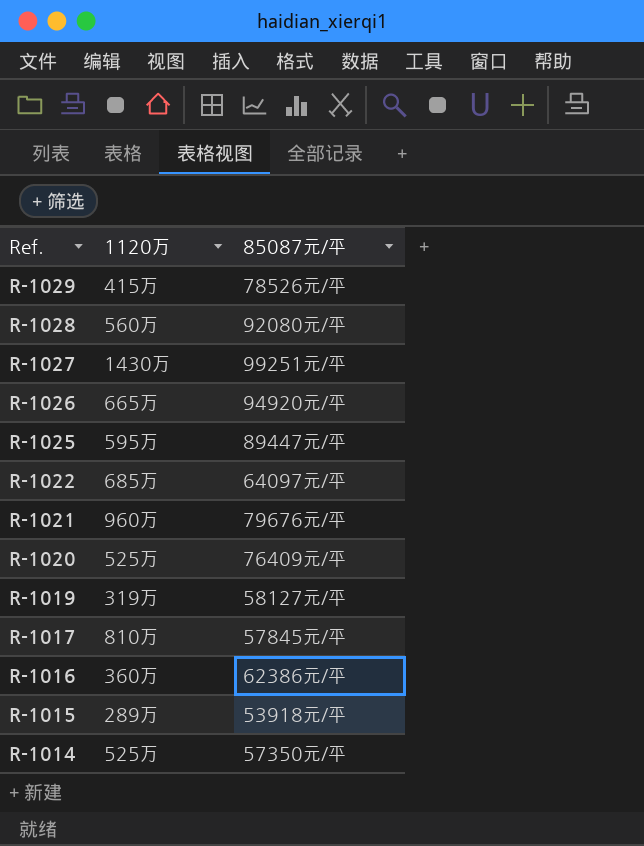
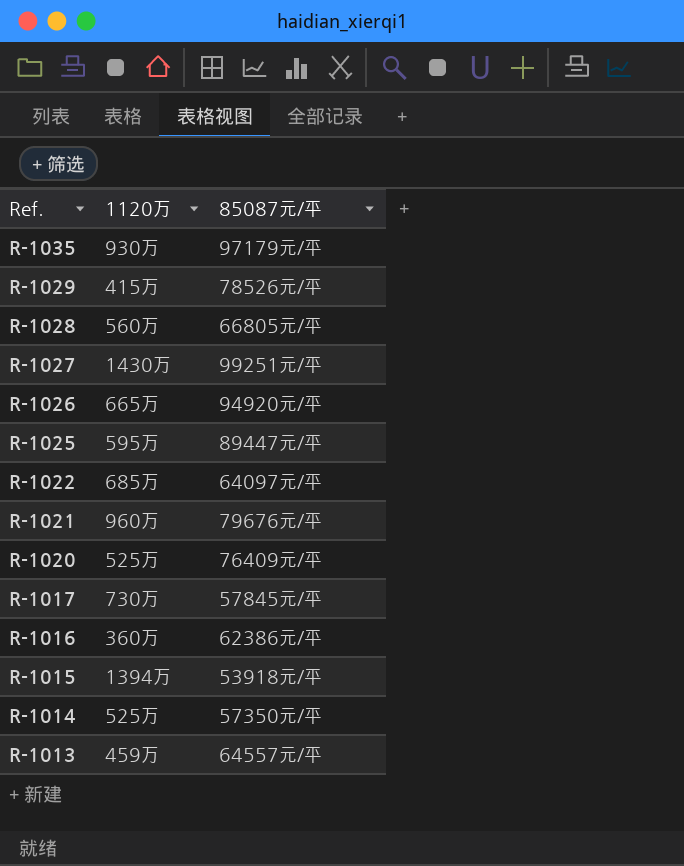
row R-1019: 319万 | 58127元/平 -> none
row R-1035: none -> 930万 | 97179元/平
R-1028 | 85087元/平: 92080元/平 -> 66805元/平
R-1017 | 1120万: 810万 -> 730万
R-1015 | 1120万: 289万 -> 1394万
row R-1013: none -> 459万 | 64557元/平

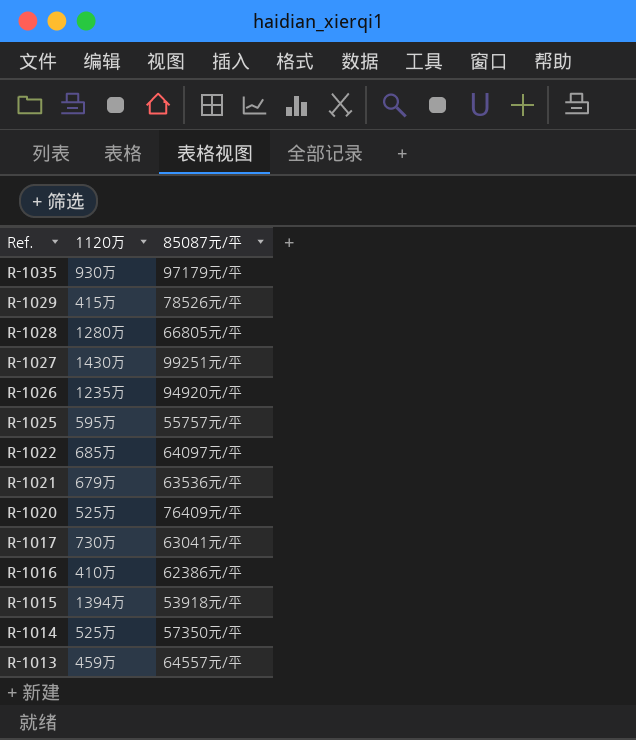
R-1028 | 1120万: 560万 -> 1280万
R-1026 | 1120万: 665万 -> 1235万
R-1025 | 85087元/平: 89447元/平 -> 55757元/平
R-1021 | 1120万: 960万 -> 679万
R-1021 | 85087元/平: 79676元/平 -> 63536元/平
R-1017 | 85087元/平: 57845元/平 -> 63041元/平
R-1016 | 1120万: 360万 -> 410万

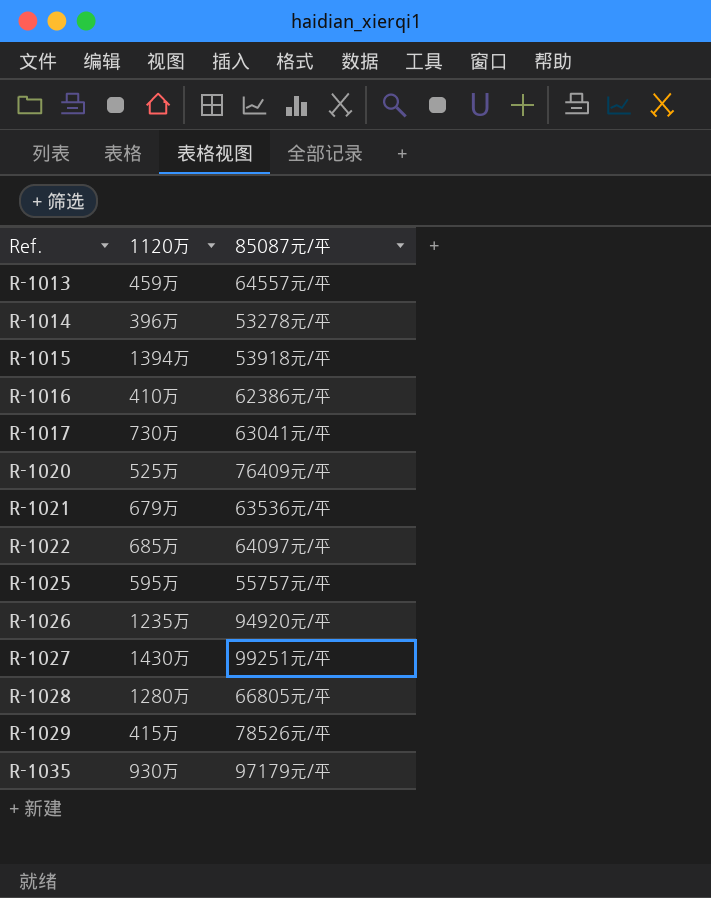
row order: Ref. descending -> Ref. ascending
R-1014 | 1120万: 525万 -> 396万
R-1014 | 85087元/平: 57350元/平 -> 53278元/平

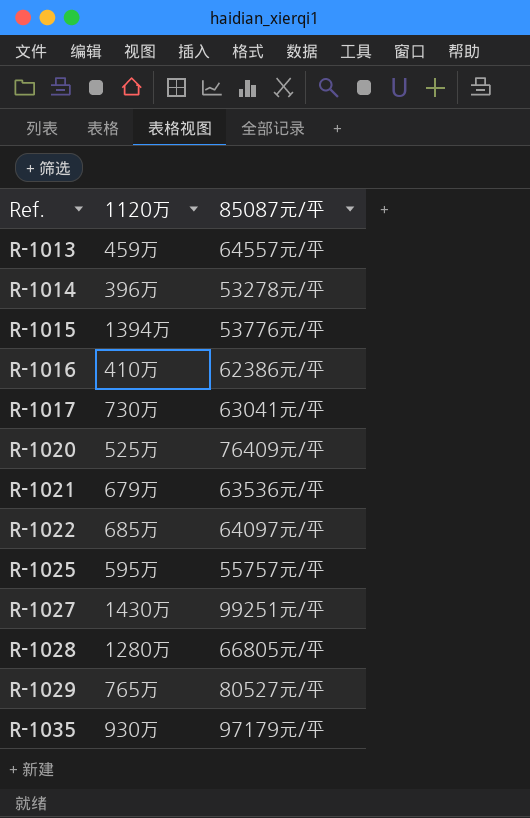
row R-1026: 1235万 | 94920元/平 -> none
R-1015 | 85087元/平: 53918元/平 -> 53776元/平
R-1029 | 1120万: 415万 -> 765万
R-1029 | 85087元/平: 78526元/平 -> 80527元/平

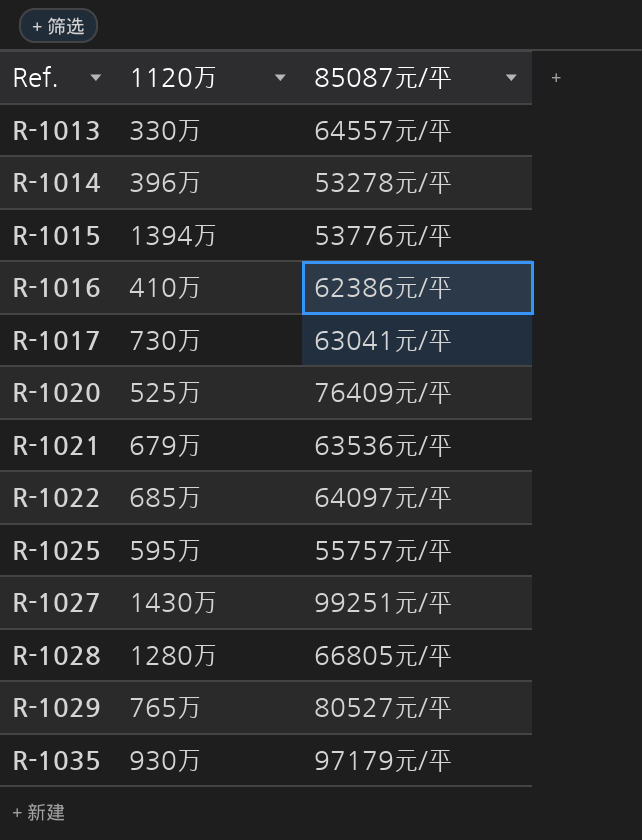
R-1013 | 1120万: 459万 -> 330万

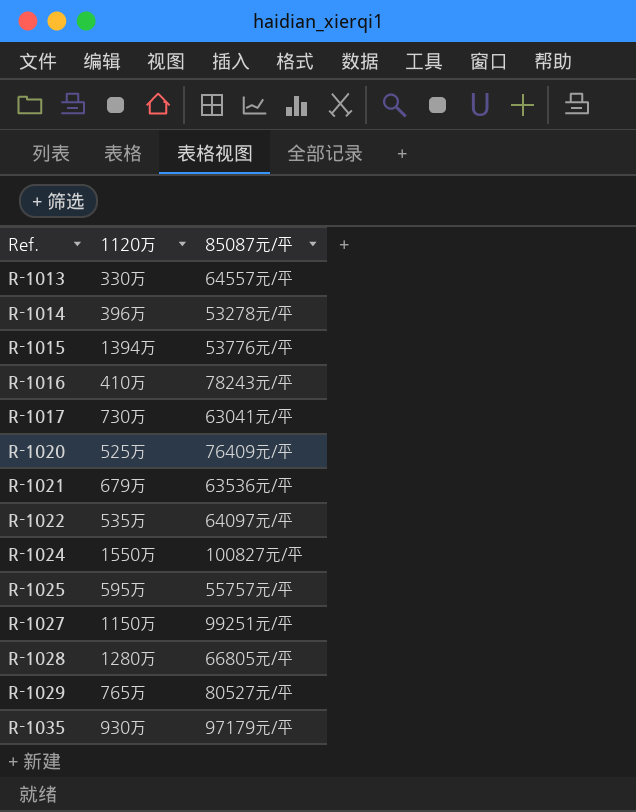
R-1016 | 85087元/平: 62386元/平 -> 78243元/平
R-1022 | 1120万: 685万 -> 535万
row R-1024: none -> 1550万 | 100827元/平
R-1027 | 1120万: 1430万 -> 1150万

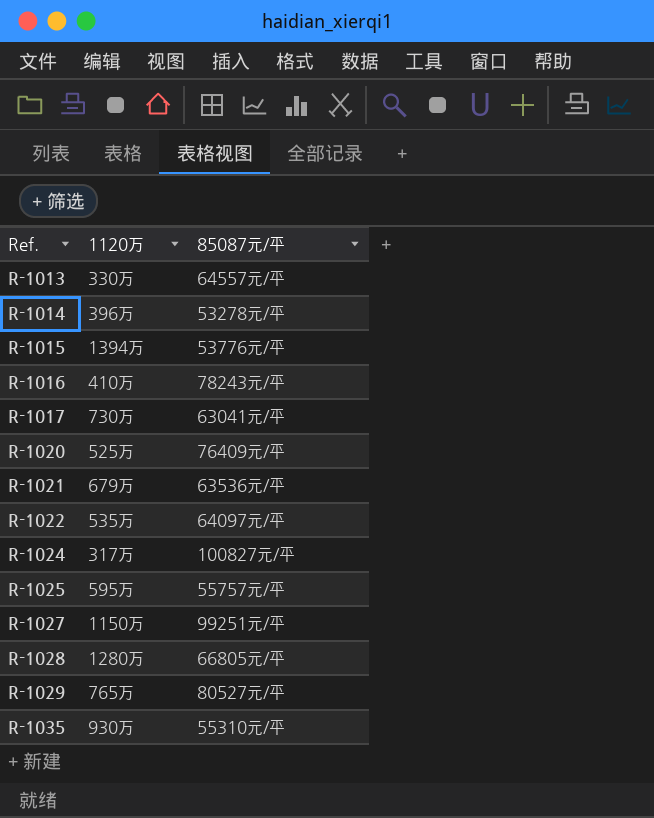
R-1024 | 1120万: 1550万 -> 317万
R-1035 | 85087元/平: 97179元/平 -> 55310元/平

